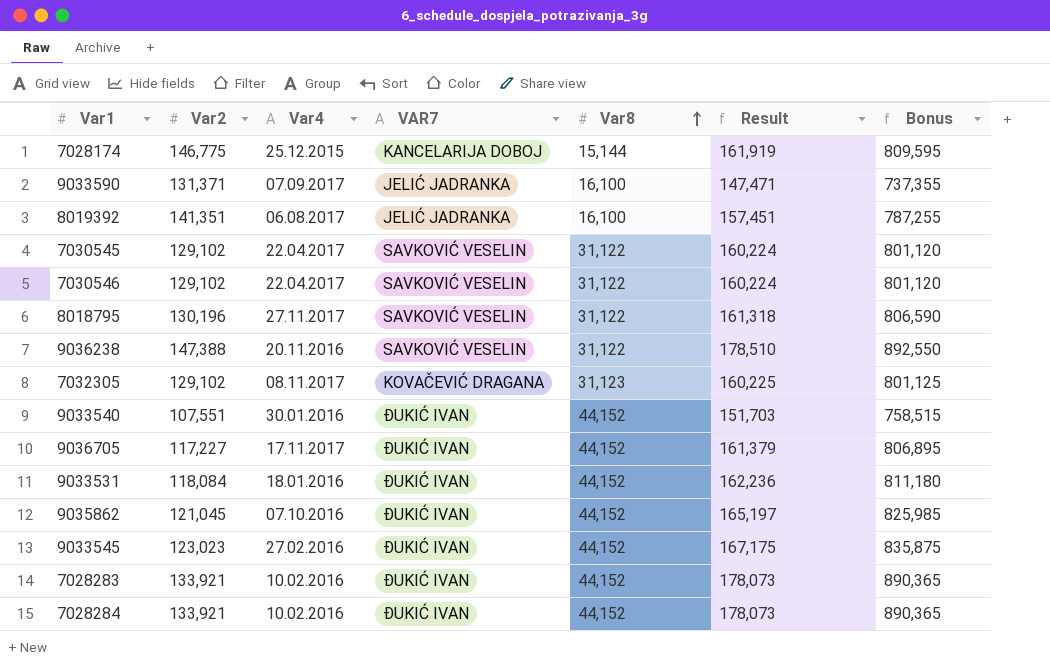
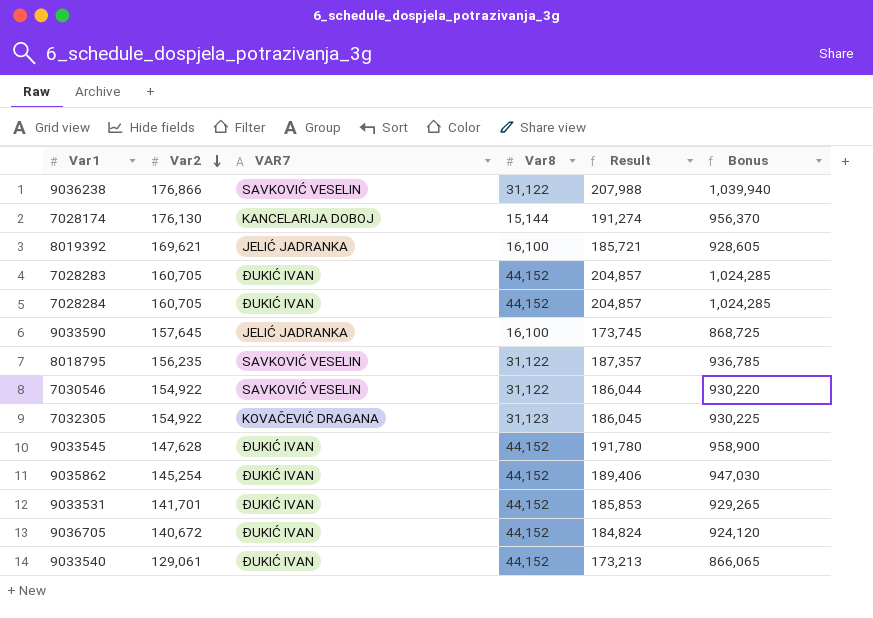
row order: Var8 ascending -> Var2 descending
column Var4 | position: 3 -> none
row 7030545: 129,102 | 22.04.2017 | SAVKOVIĆ VESELIN | 31,122 | 160,224 | 801,120 -> none
9036238 | Var2: 147,388 -> 176,866
9036238 | Result: 178,510 -> 207,988
9036238 | Bonus: 892,550 -> 1,039,940
7028174 | Var2: 146,775 -> 176,130
7028174 | Result: 161,919 -> 191,274
7028174 | Bonus: 809,595 -> 956,370
8019392 | Var2: 141,351 -> 169,621
8019392 | Result: 157,451 -> 185,721
8019392 | Bonus: 787,255 -> 928,605
7028283 | Var2: 133,921 -> 160,705
7028283 | Result: 178,073 -> 204,857
7028283 | Bonus: 890,365 -> 1,024,285
7028284 | Var2: 133,921 -> 160,705
7028284 | Result: 178,073 -> 204,857
7028284 | Bonus: 890,365 -> 1,024,285
9033590 | Var2: 131,371 -> 157,645
9033590 | Result: 147,471 -> 173,745
9033590 | Bonus: 737,355 -> 868,725
8018795 | Var2: 130,196 -> 156,235
8018795 | Result: 161,318 -> 187,357
8018795 | Bonus: 806,590 -> 936,785
7030546 | Var2: 129,102 -> 154,922
7030546 | Result: 160,224 -> 186,044
7030546 | Bonus: 801,120 -> 930,220
7032305 | Var2: 129,102 -> 154,922
7032305 | Result: 160,225 -> 186,045
7032305 | Bonus: 801,125 -> 930,225
9033545 | Var2: 123,023 -> 147,628
9033545 | Result: 167,175 -> 191,780
9033545 | Bonus: 835,875 -> 958,900
9035862 | Var2: 121,045 -> 145,254
9035862 | Result: 165,197 -> 189,406
9035862 | Bonus: 825,985 -> 947,030
9033531 | Var2: 118,084 -> 141,701
9033531 | Result: 162,236 -> 185,853
9033531 | Bonus: 811,180 -> 929,265
9036705 | Var2: 117,227 -> 140,672
9036705 | Result: 161,379 -> 184,824
9036705 | Bonus: 806,895 -> 924,120
9033540 | Var2: 107,551 -> 129,061
9033540 | Result: 151,703 -> 173,213
9033540 | Bonus: 758,515 -> 866,065

